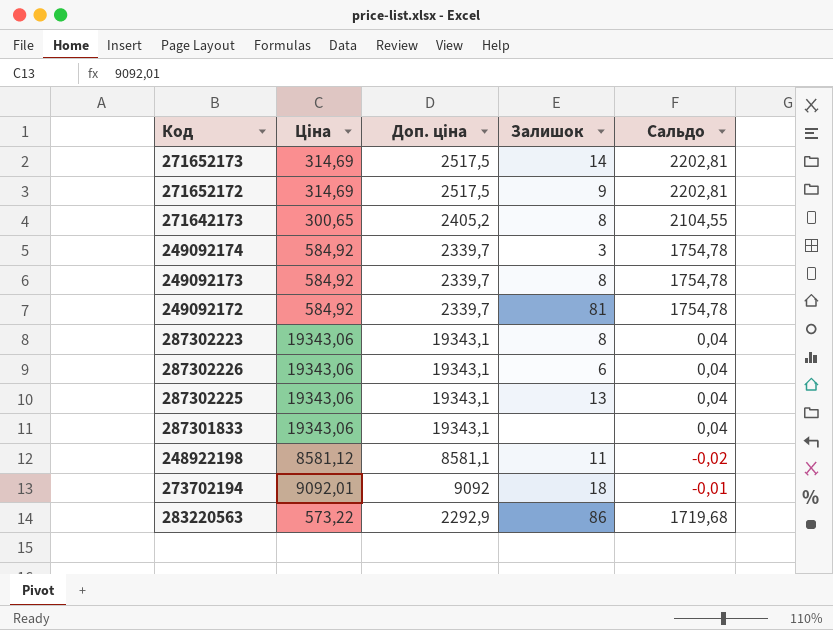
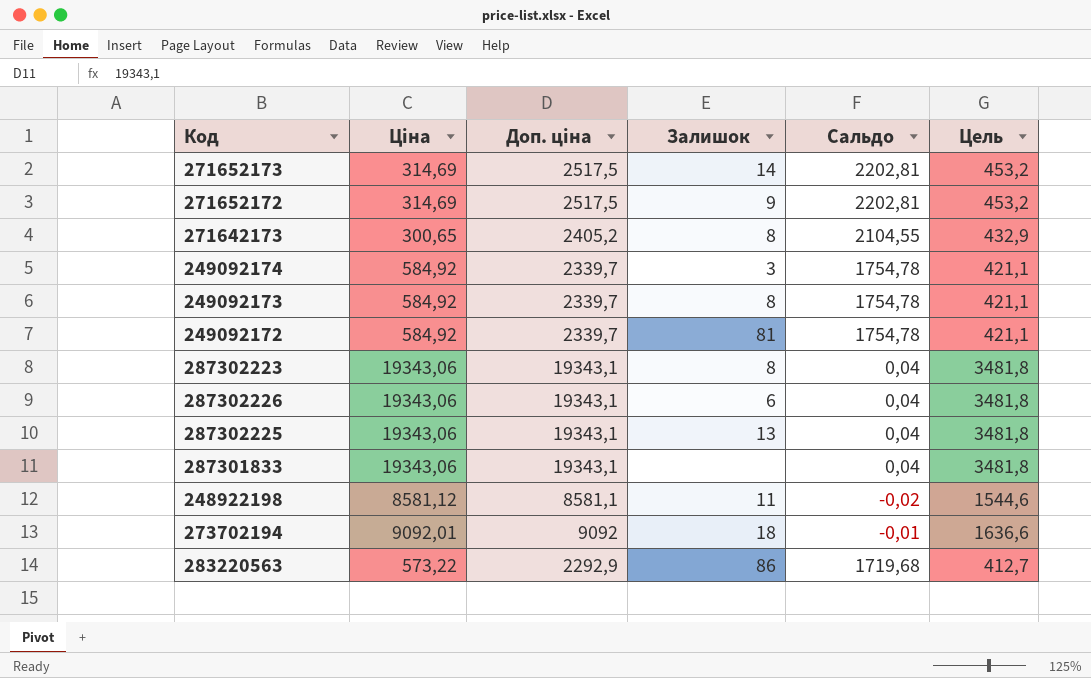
column Цель | formula: none -> [Доп. ціна] * 0,18

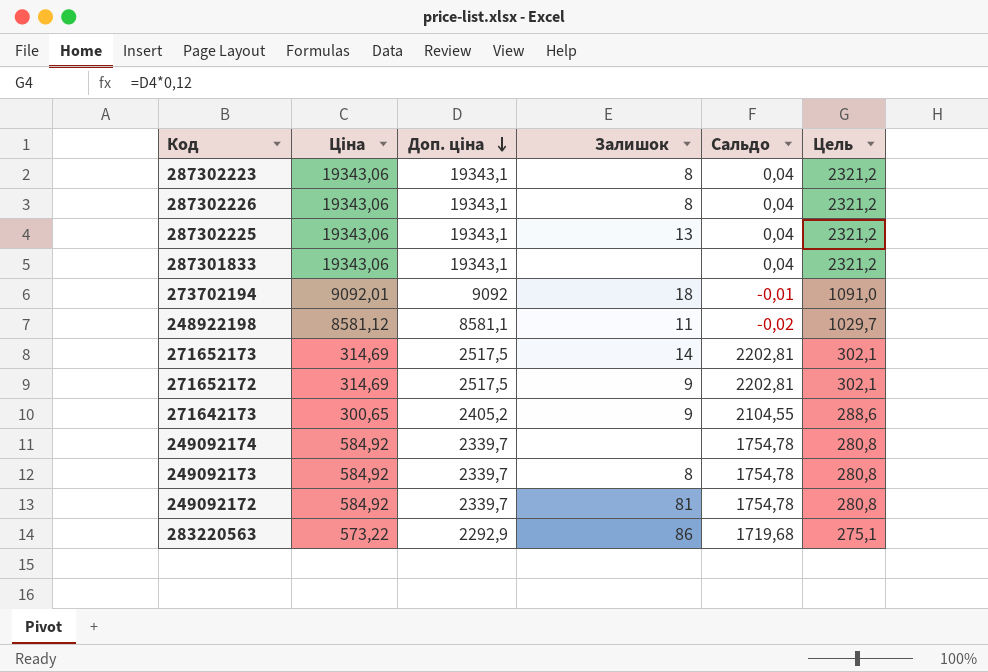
row order: none -> Доп. ціна descending
column Цель | formula: [Доп. ціна] * 0,18 -> [Доп. ціна] * 0,12
287302226 | Залишок: 6 -> 8
271642173 | Залишок: 8 -> 9
249092174 | Залишок: 3 -> none

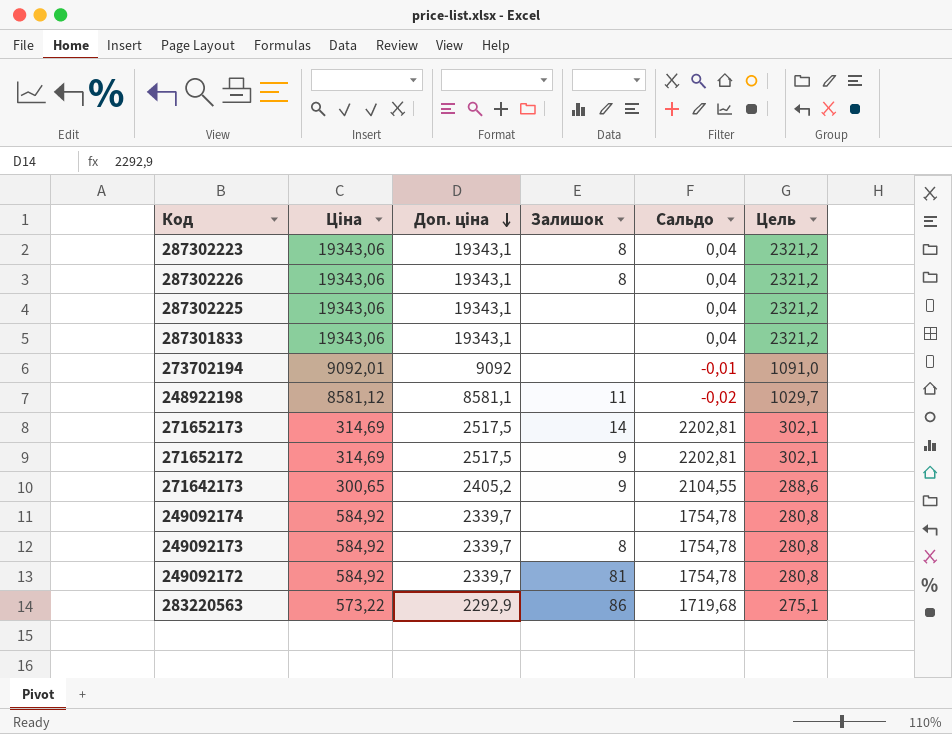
287302225 | Залишок: 13 -> none
273702194 | Залишок: 18 -> none

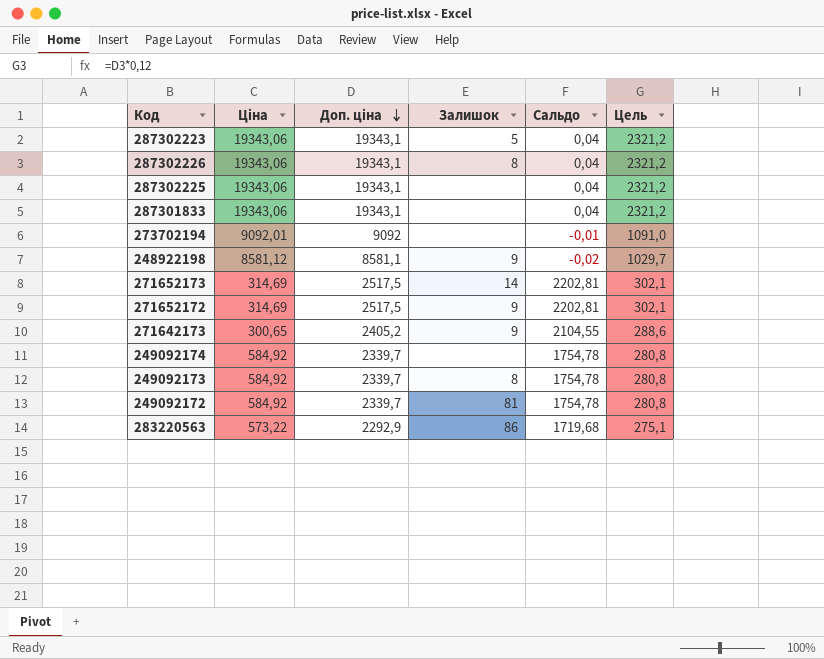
287302223 | Залишок: 8 -> 5
248922198 | Залишок: 11 -> 9

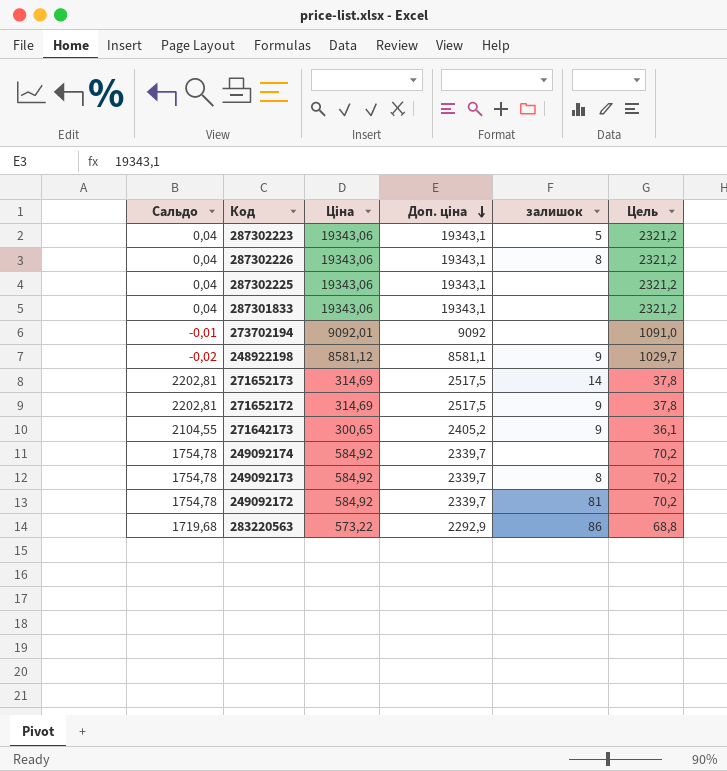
column Сальдо | position: 5 -> 1
column name: Залишок -> залишок
column Цель | formula: [Доп. ціна] * 0,12 -> [Ціна] * 0,12

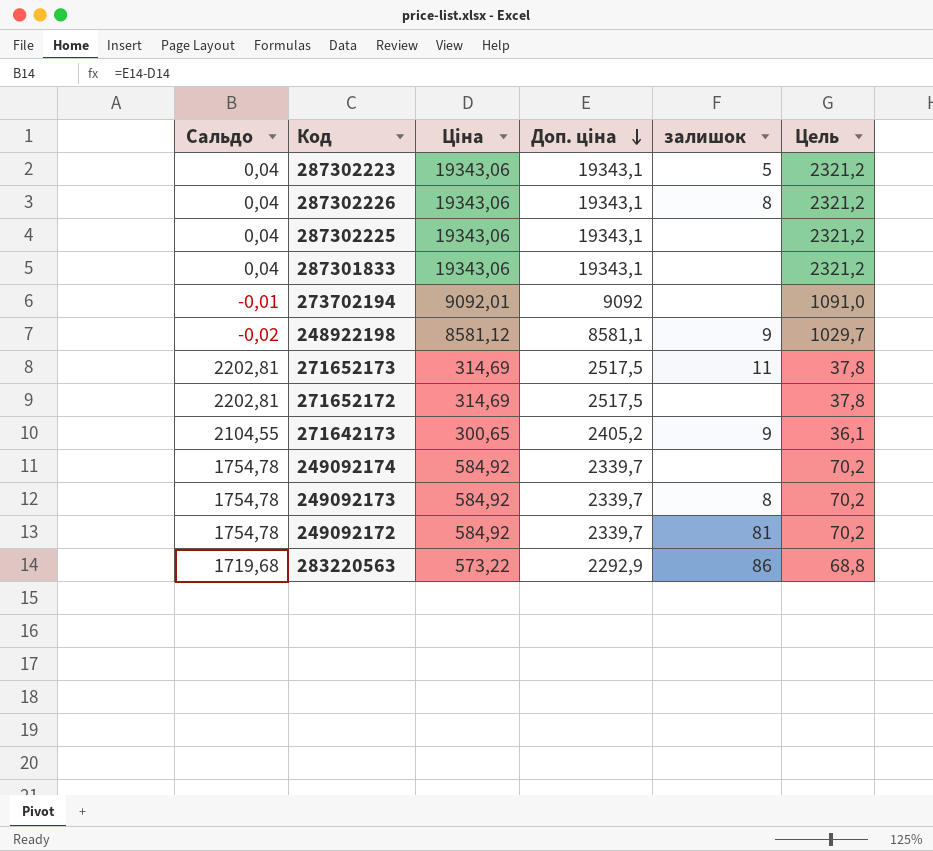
271652173 | залишок: 14 -> 11
271652172 | залишок: 9 -> none

